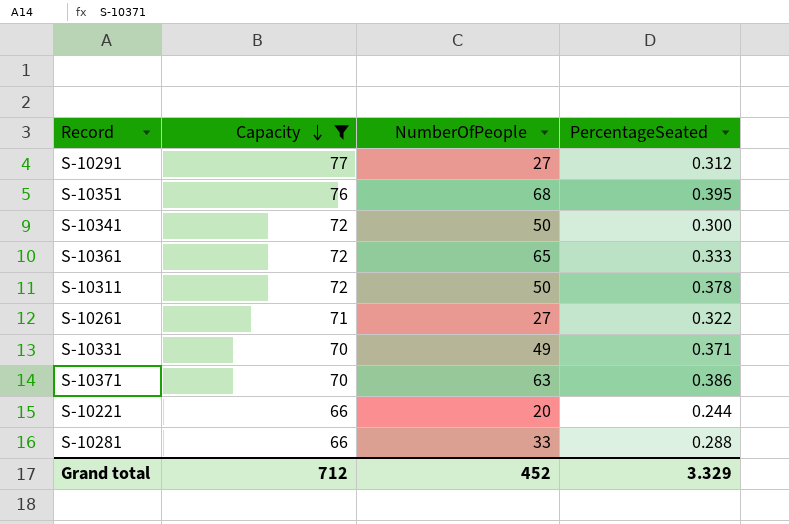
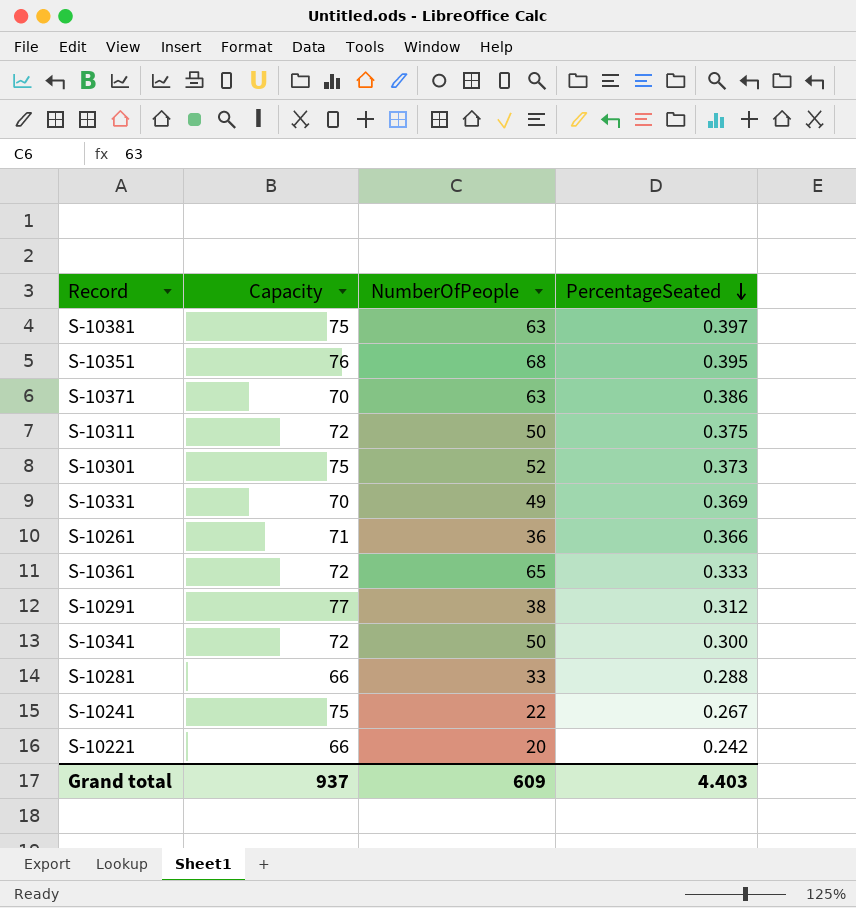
filter: Capacity != 75 -> none
row order: Capacity descending -> PercentageSeated descending
S-10311 | PercentageSeated: 0.378 -> 0.375
S-10331 | PercentageSeated: 0.371 -> 0.369
S-10261 | NumberOfPeople: 27 -> 36
S-10261 | PercentageSeated: 0.322 -> 0.366
S-10291 | NumberOfPeople: 27 -> 38
S-10221 | PercentageSeated: 0.244 -> 0.242
Grand total | Capacity: 712 -> 937
Grand total | NumberOfPeople: 452 -> 609
Grand total | PercentageSeated: 3.329 -> 4.403

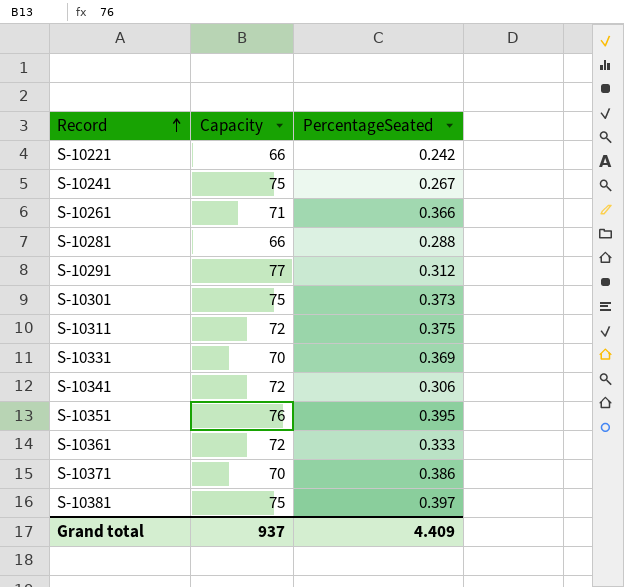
row order: PercentageSeated descending -> Record ascending
column NumberOfPeople | position: 3 -> none
S-10341 | PercentageSeated: 0.300 -> 0.306
Grand total | PercentageSeated: 4.403 -> 4.409

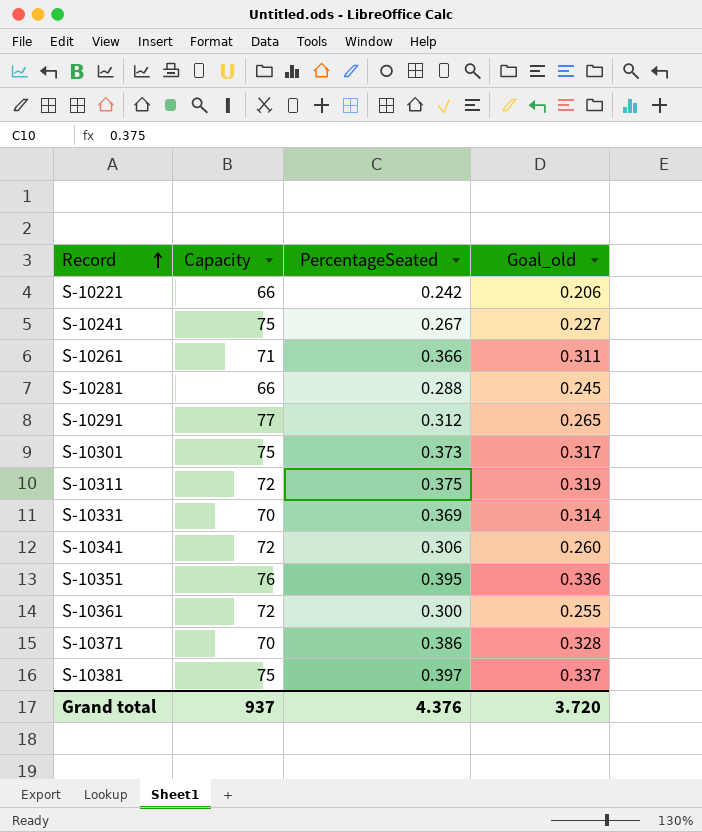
column Goal_old | formula: none -> [PercentageSeated] * 0.85
S-10361 | PercentageSeated: 0.333 -> 0.300
Grand total | PercentageSeated: 4.409 -> 4.376

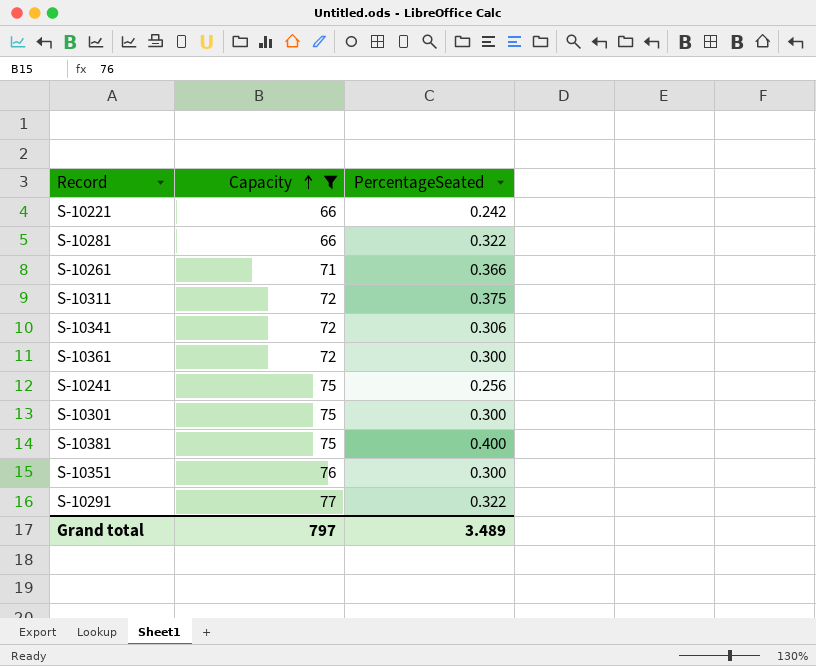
filter: none -> Capacity != 70
row order: Record ascending -> Capacity ascending
column Goal_old | formula: [PercentageSeated] * 0.85 -> none
S-10281 | PercentageSeated: 0.288 -> 0.322
S-10241 | PercentageSeated: 0.267 -> 0.256
S-10301 | PercentageSeated: 0.373 -> 0.300
S-10381 | PercentageSeated: 0.397 -> 0.400
S-10351 | PercentageSeated: 0.395 -> 0.300
S-10291 | PercentageSeated: 0.312 -> 0.322
Grand total | Capacity: 937 -> 797
Grand total | PercentageSeated: 4.376 -> 3.489

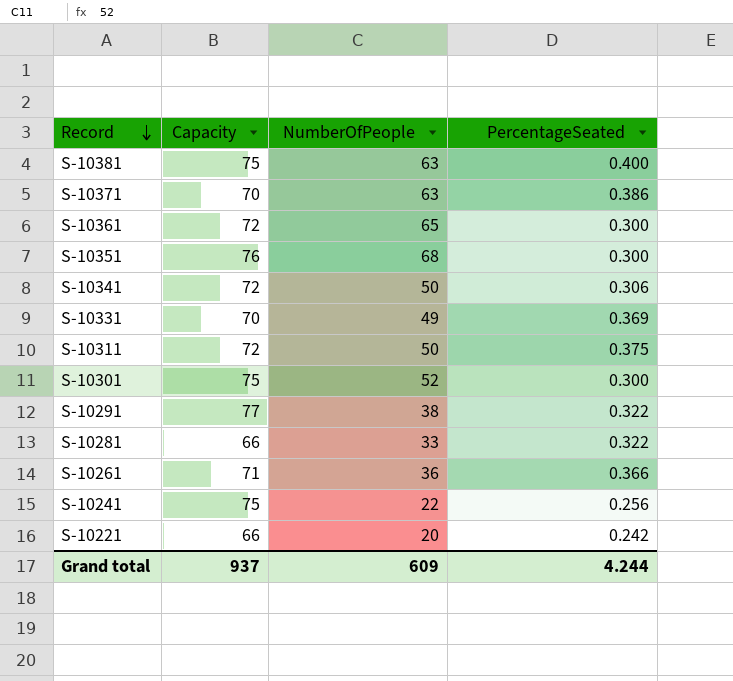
filter: Capacity != 70 -> none
row order: Capacity ascending -> Record descending
column NumberOfPeople | position: none -> 3
Grand total | Capacity: 797 -> 937
Grand total | PercentageSeated: 3.489 -> 4.244

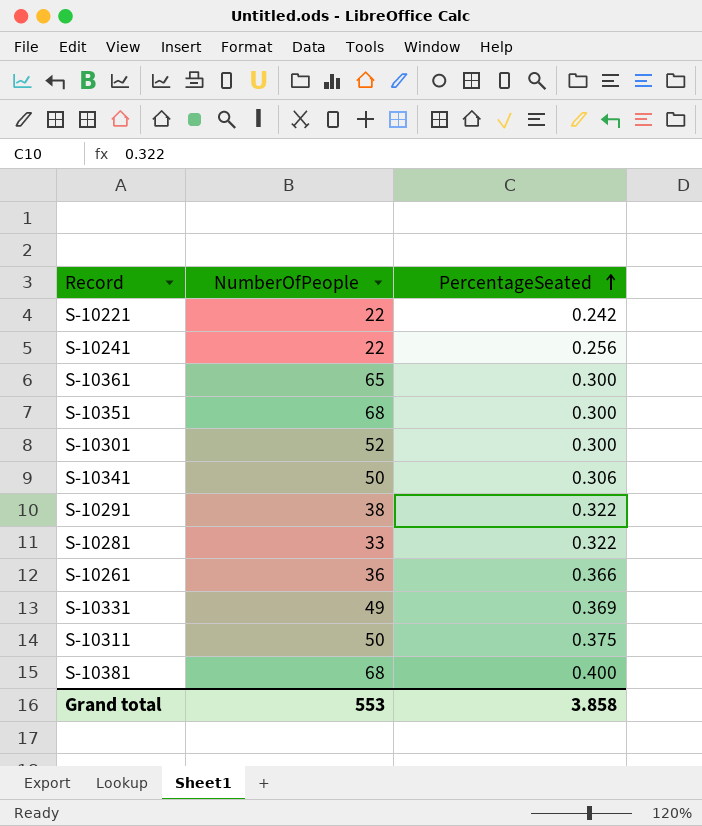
row order: Record descending -> PercentageSeated ascending
column Capacity | position: 2 -> none
row S-10371: 70 | 63 | 0.386 -> none
S-10221 | NumberOfPeople: 20 -> 22
S-10381 | NumberOfPeople: 63 -> 68
Grand total | NumberOfPeople: 609 -> 553
Grand total | PercentageSeated: 4.244 -> 3.858

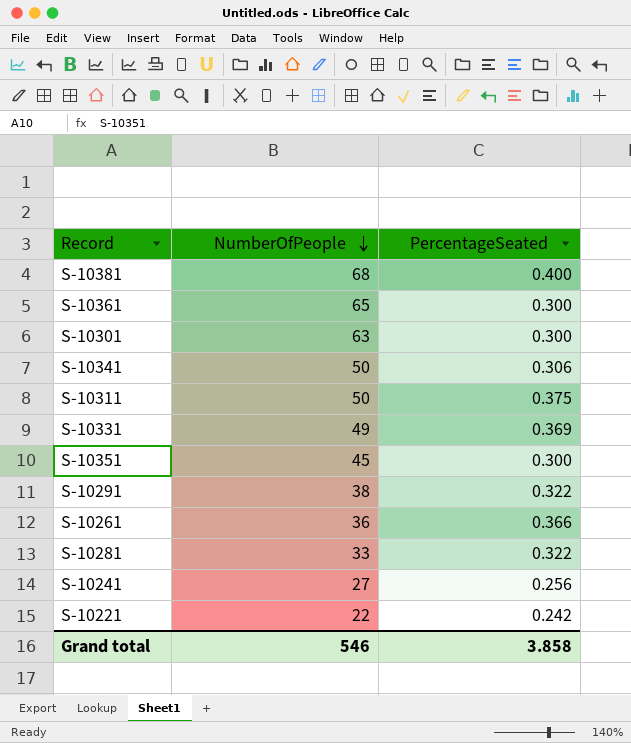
row order: PercentageSeated ascending -> NumberOfPeople descending
S-10301 | NumberOfPeople: 52 -> 63
S-10351 | NumberOfPeople: 68 -> 45
S-10241 | NumberOfPeople: 22 -> 27
Grand total | NumberOfPeople: 553 -> 546

